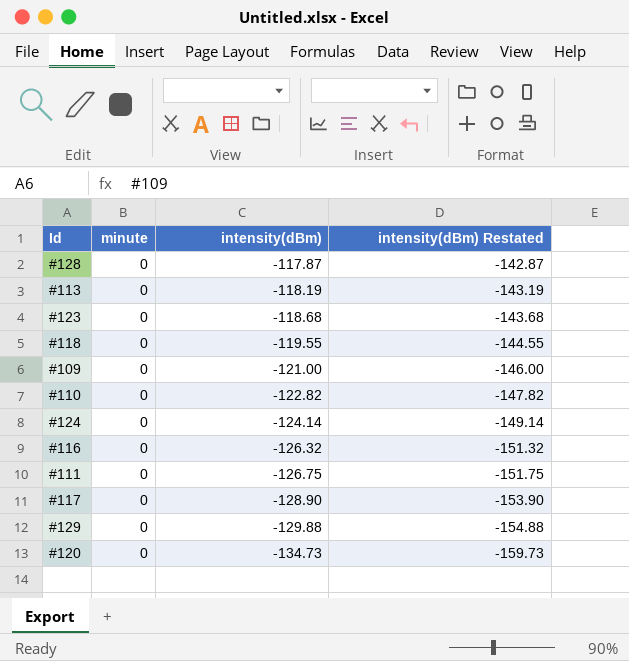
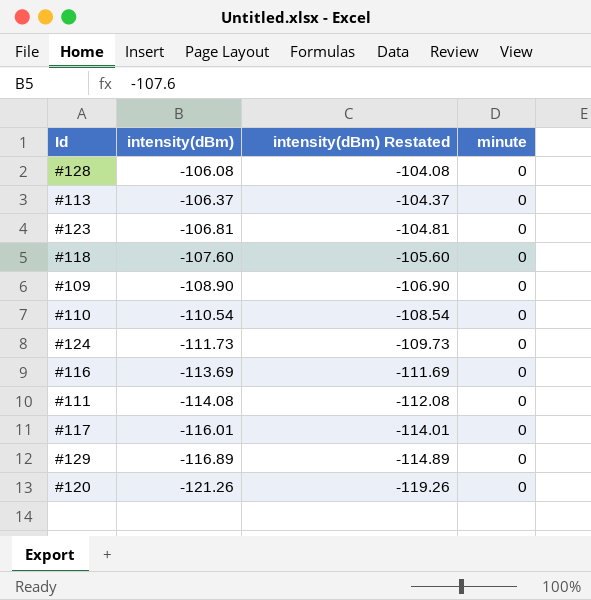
column intensity(dBm) Restated | formula: [intensity(dBm)] - 25 -> [intensity(dBm)] + 2
column minute | position: 2 -> 4
#128 | intensity(dBm): -117.87 -> -106.08
#113 | intensity(dBm): -118.19 -> -106.37
#123 | intensity(dBm): -118.68 -> -106.81
#118 | intensity(dBm): -119.55 -> -107.60
#109 | intensity(dBm): -121.00 -> -108.90
#110 | intensity(dBm): -122.82 -> -110.54
#124 | intensity(dBm): -124.14 -> -111.73
#116 | intensity(dBm): -126.32 -> -113.69
#111 | intensity(dBm): -126.75 -> -114.08
#117 | intensity(dBm): -128.90 -> -116.01
#129 | intensity(dBm): -129.88 -> -116.89
#120 | intensity(dBm): -134.73 -> -121.26

